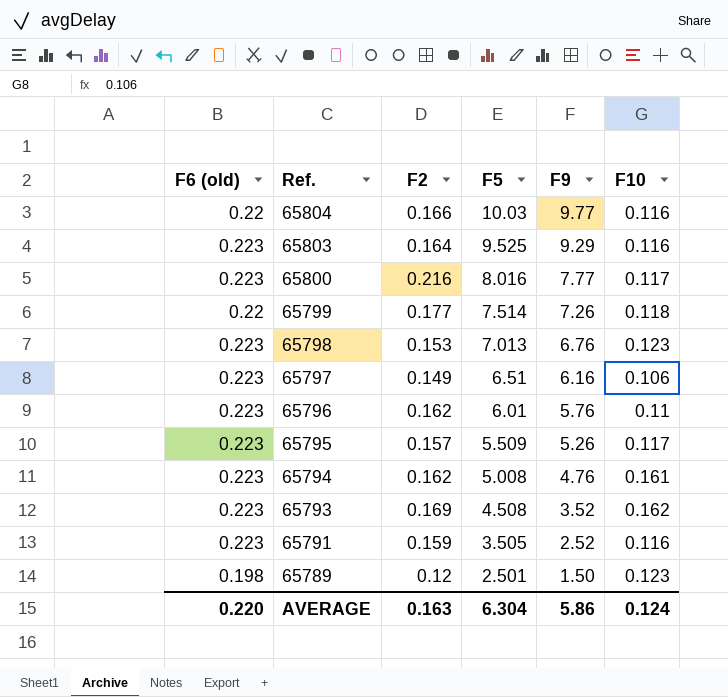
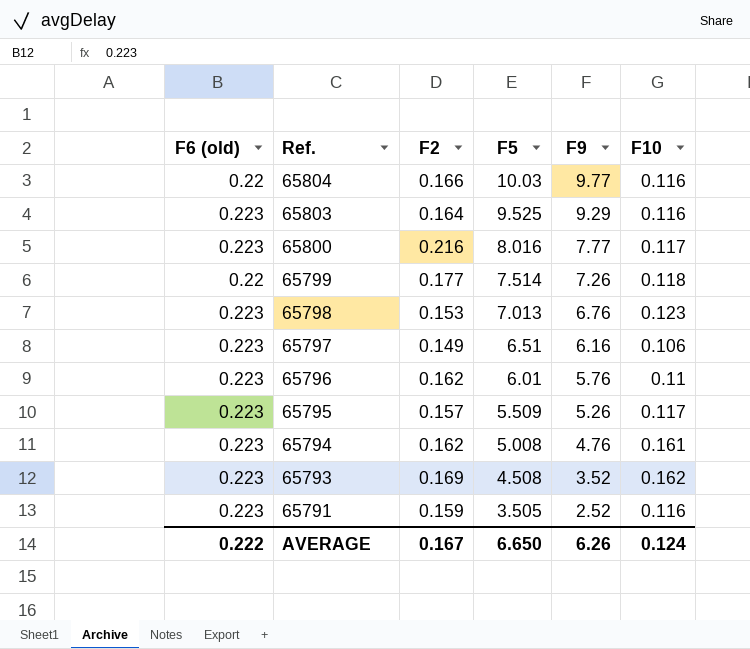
row 65789: 0.198 | 0.12 | 2.501 | 1.50 | 0.123 -> none
AVERAGE | F6 (old): 0.220 -> 0.222
AVERAGE | F2: 0.163 -> 0.167
AVERAGE | F5: 6.304 -> 6.650
AVERAGE | F9: 5.86 -> 6.26

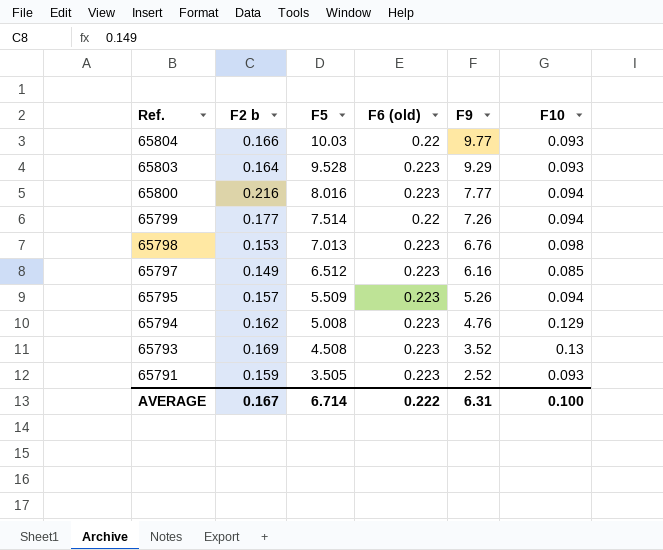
column name: F2 -> F2 b
column F6 (old) | position: 1 -> 4
row 65796: 0.223 | 0.162 | 6.01 | 5.76 | 0.11 -> none
65804 | F10: 0.116 -> 0.093
65803 | F5: 9.525 -> 9.528
65803 | F10: 0.116 -> 0.093
65800 | F10: 0.117 -> 0.094
65799 | F10: 0.118 -> 0.094
65798 | F10: 0.123 -> 0.098
65797 | F5: 6.51 -> 6.512
65797 | F10: 0.106 -> 0.085
65795 | F10: 0.117 -> 0.094
65794 | F10: 0.161 -> 0.129
65793 | F10: 0.162 -> 0.13
65791 | F10: 0.116 -> 0.093
AVERAGE | F5: 6.650 -> 6.714
AVERAGE | F9: 6.26 -> 6.31
AVERAGE | F10: 0.124 -> 0.100

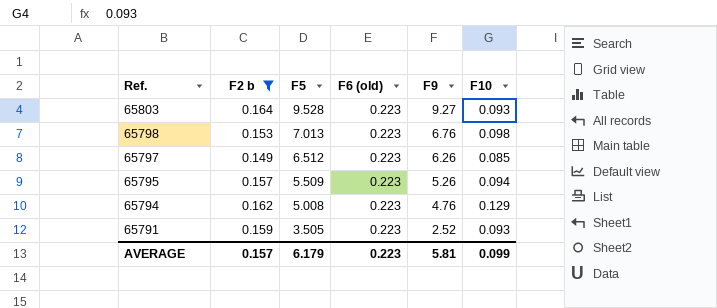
filter: none -> F2 b <= 0.164
65803 | F9: 9.29 -> 9.27
65797 | F9: 6.16 -> 6.26
AVERAGE | F2 b: 0.167 -> 0.157
AVERAGE | F5: 6.714 -> 6.179
AVERAGE | F6 (old): 0.222 -> 0.223
AVERAGE | F9: 6.31 -> 5.81
AVERAGE | F10: 0.100 -> 0.099

